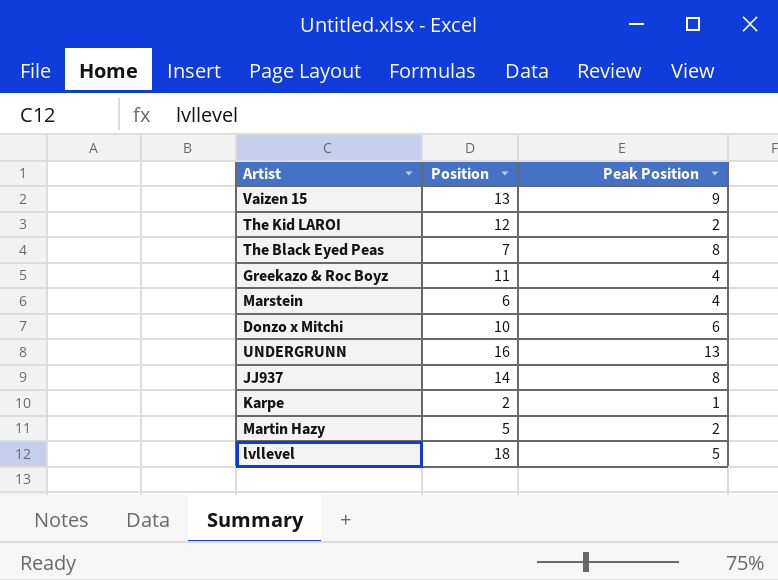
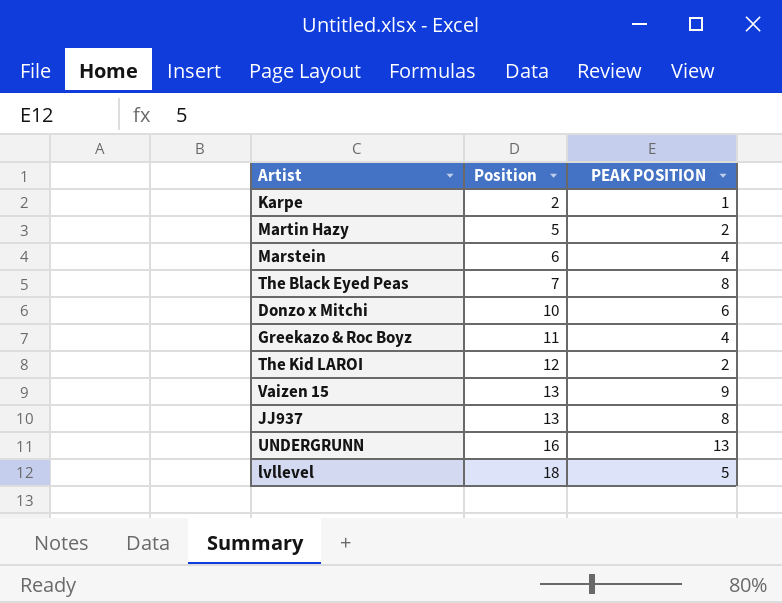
row order: none -> Position ascending
column name: Peak Position -> PEAK POSITION
JJ937 | Position: 14 -> 13

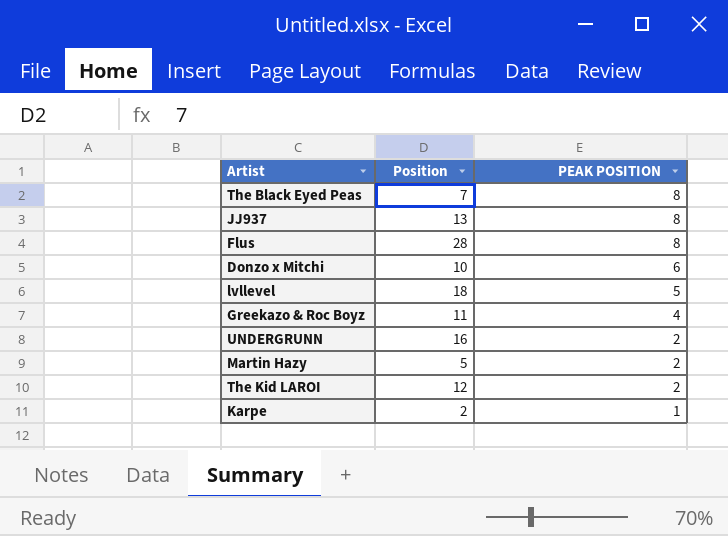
row order: Position ascending -> PEAK POSITION descending
row Marstein: 6 | 4 -> none
row Vaizen 15: 13 | 9 -> none
row Flus: none -> 28 | 8
UNDERGRUNN | PEAK POSITION: 13 -> 2

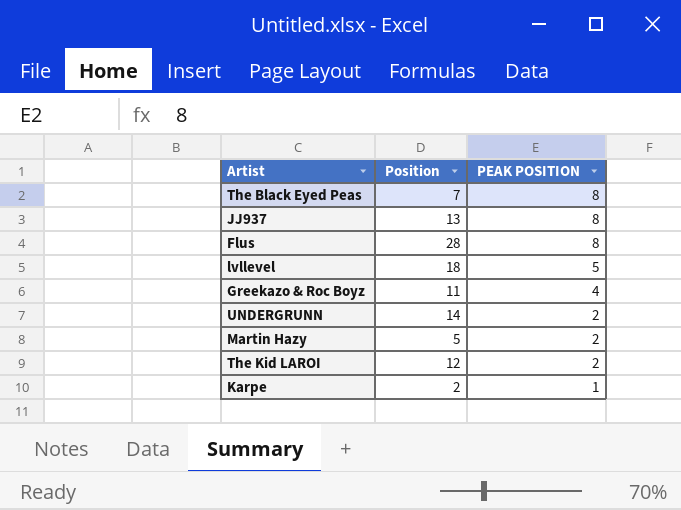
row Donzo x Mitchi: 10 | 6 -> none
UNDERGRUNN | Position: 16 -> 14

